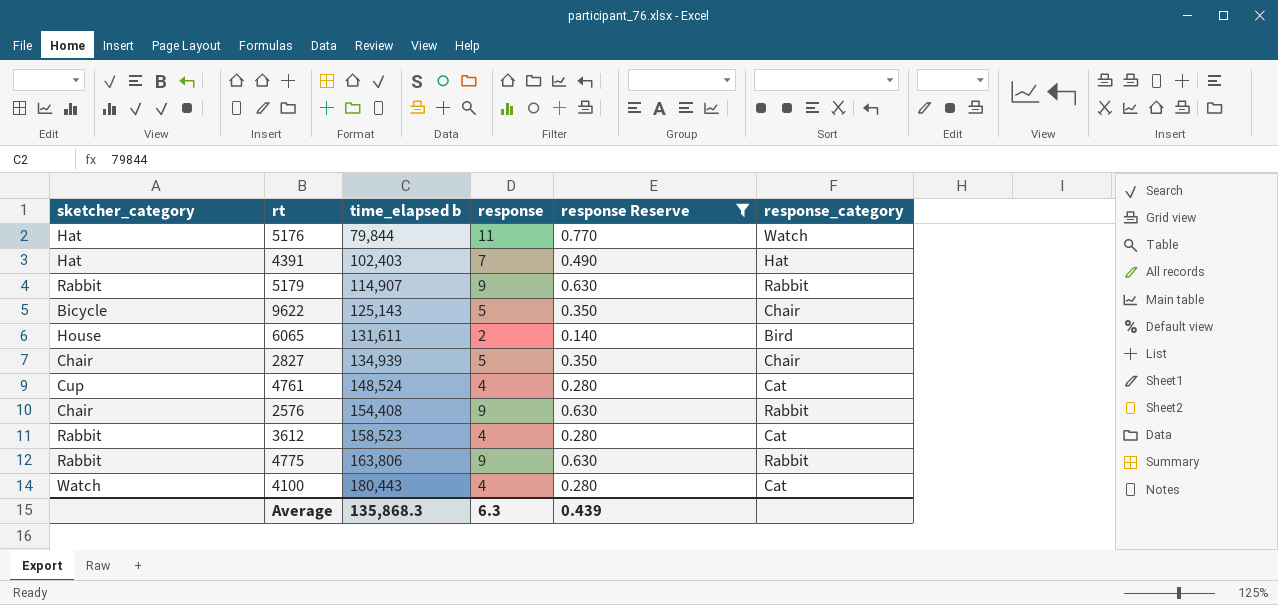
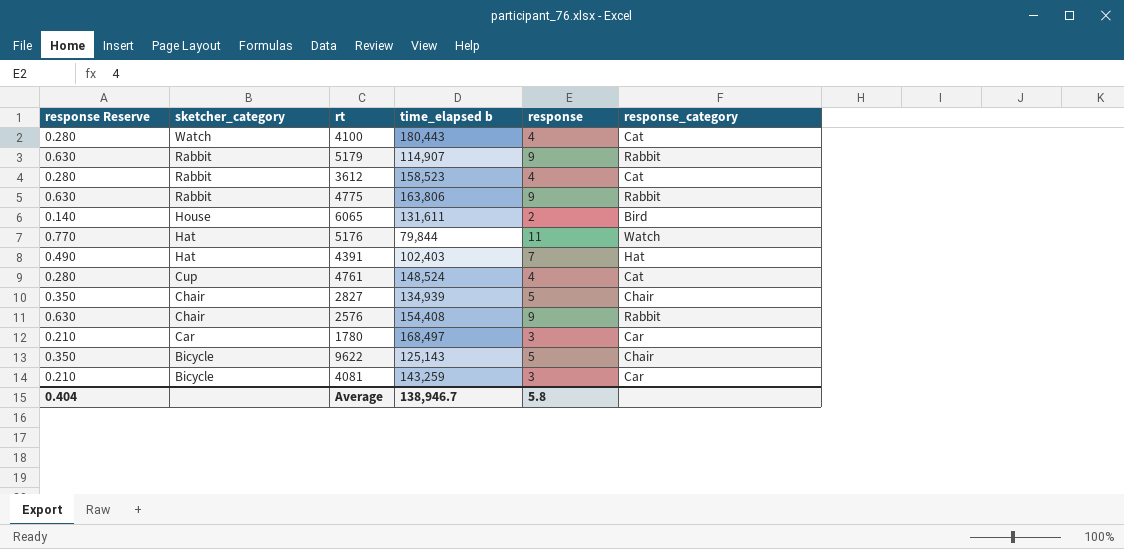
filter: response Reserve != 0.210 -> none
row order: time_elapsed b ascending -> sketcher_category descending
column response Reserve | position: 5 -> 1
Average | response Reserve: 0.439 -> 0.404
Average | time_elapsed b: 135,868.3 -> 138,946.7
Average | response: 6.3 -> 5.8

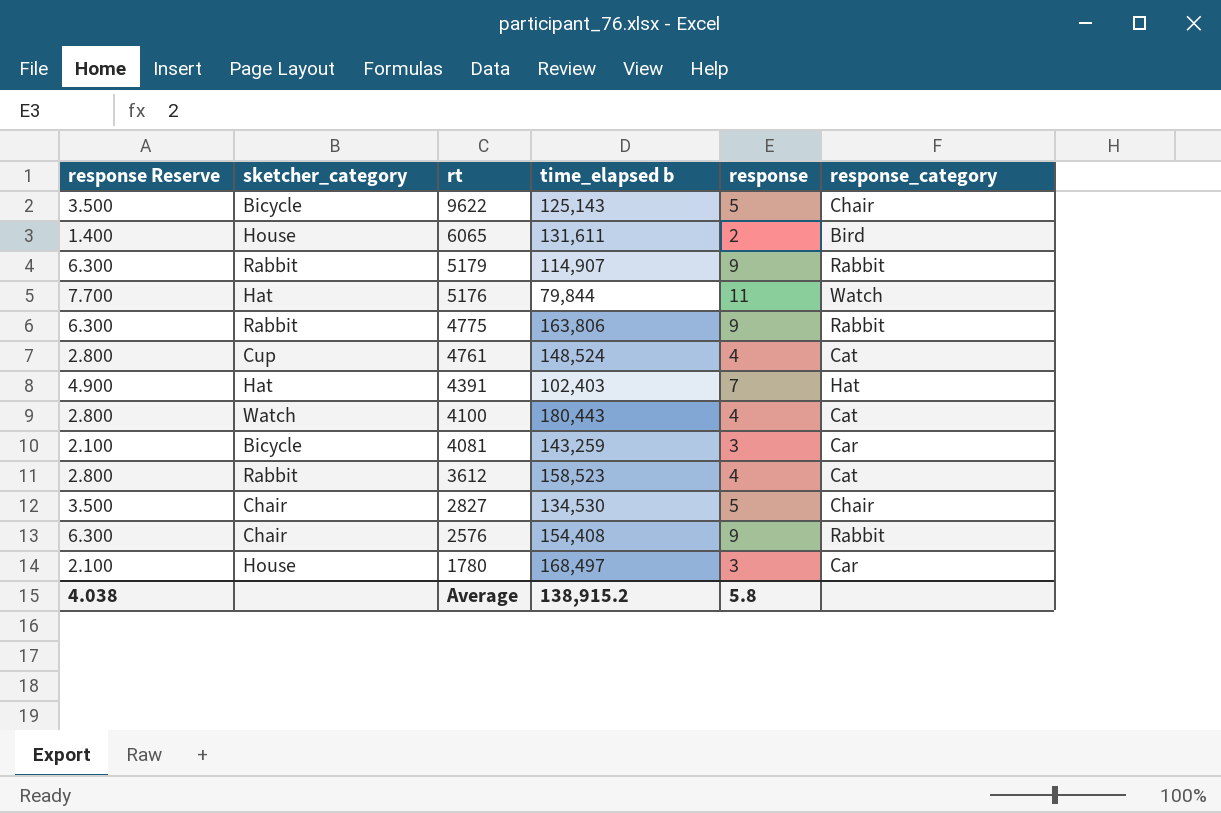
row order: sketcher_category descending -> rt descending
column response Reserve | formula: [response] * 0.07 -> [response] * 0.7
2827 | time_elapsed b: 134,939 -> 134,530
1780 | sketcher_category: Car -> House
Average | response Reserve: 0.404 -> 4.038
Average | time_elapsed b: 138,946.7 -> 138,915.2

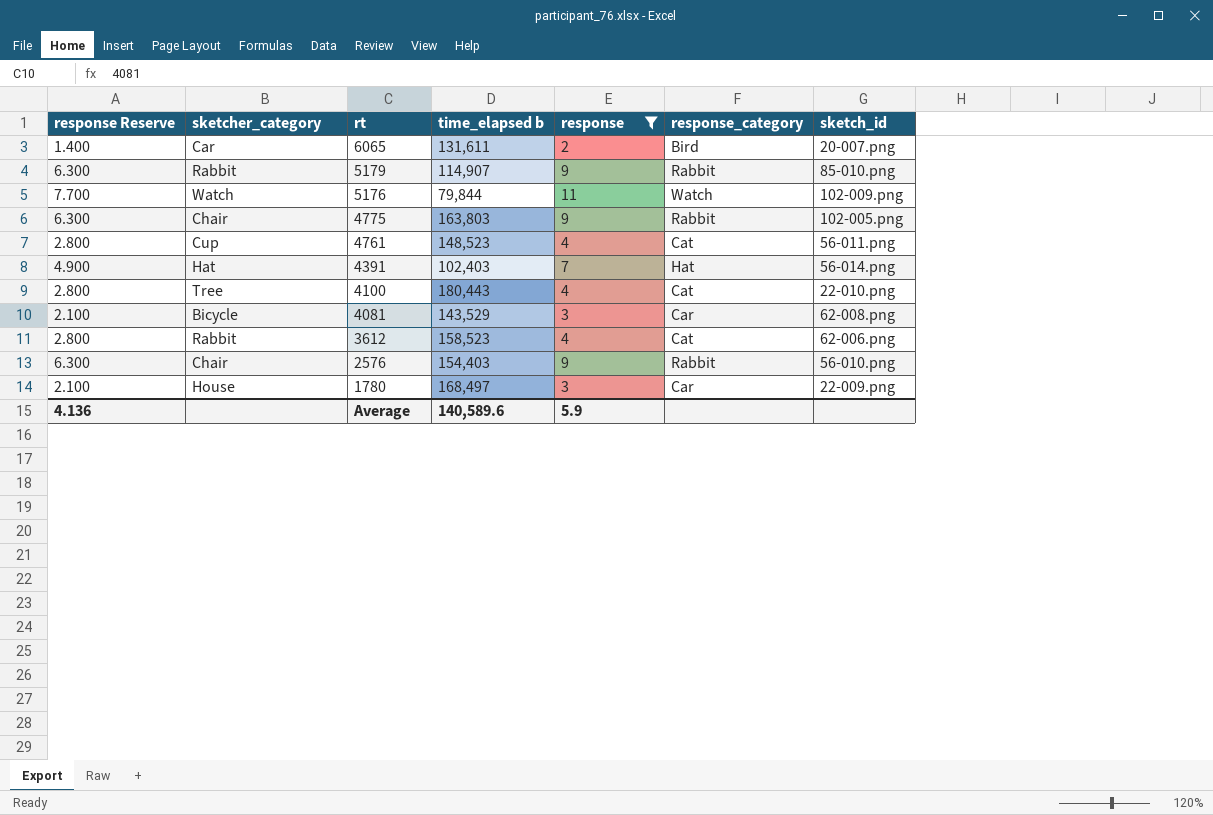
filter: none -> response != 5
column sketch_id | position: none -> 7
6065 | sketcher_category: House -> Car
5176 | sketcher_category: Hat -> Watch
4775 | sketcher_category: Rabbit -> Chair
4775 | time_elapsed b: 163,806 -> 163,803
4761 | time_elapsed b: 148,524 -> 148,523
4100 | sketcher_category: Watch -> Tree
4081 | time_elapsed b: 143,259 -> 143,529
2576 | time_elapsed b: 154,408 -> 154,403
Average | response Reserve: 4.038 -> 4.136
Average | time_elapsed b: 138,915.2 -> 140,589.6
Average | response: 5.8 -> 5.9

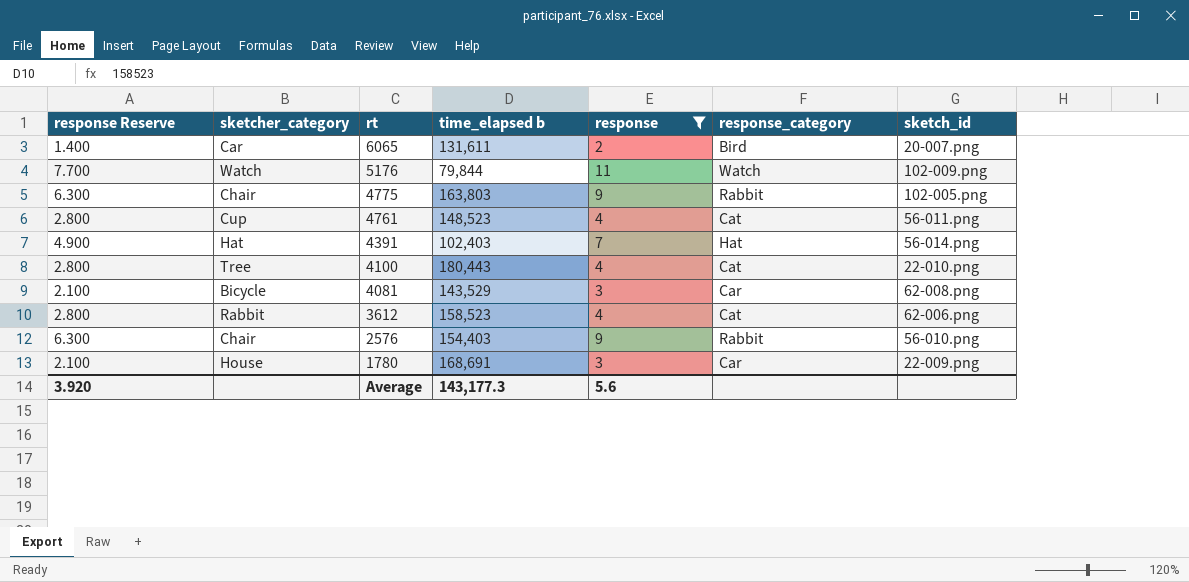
row 5179: 6.300 | Rabbit | 114,907 | 9 | Rabbit | 85-010.png -> none
1780 | time_elapsed b: 168,497 -> 168,691
Average | response Reserve: 4.136 -> 3.920
Average | time_elapsed b: 140,589.6 -> 143,177.3
Average | response: 5.9 -> 5.6

